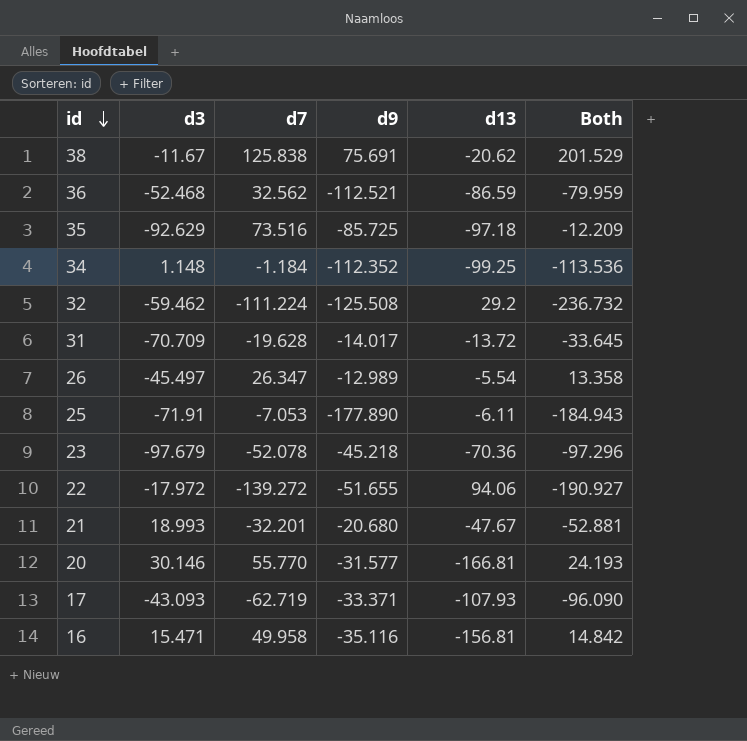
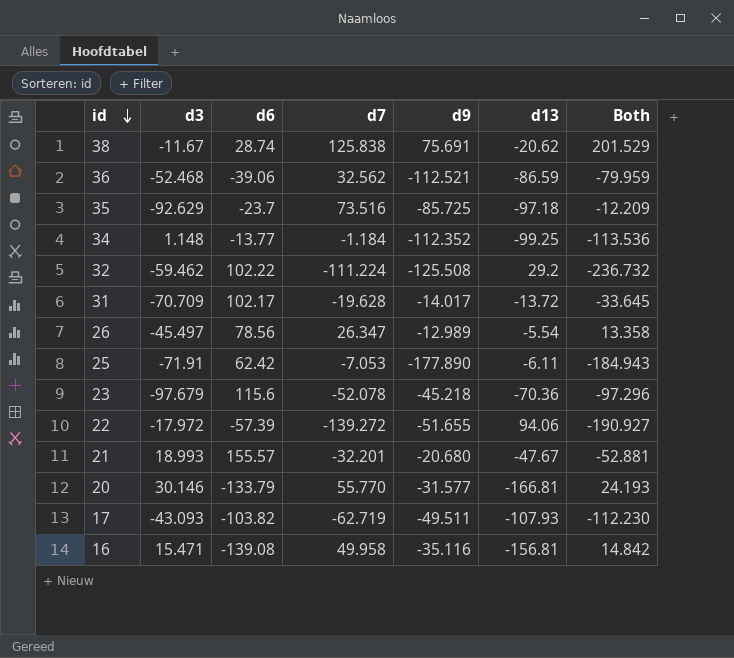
column d6 | position: none -> 3
17 | d9: -33.371 -> -49.511
17 | Both: -96.090 -> -112.230

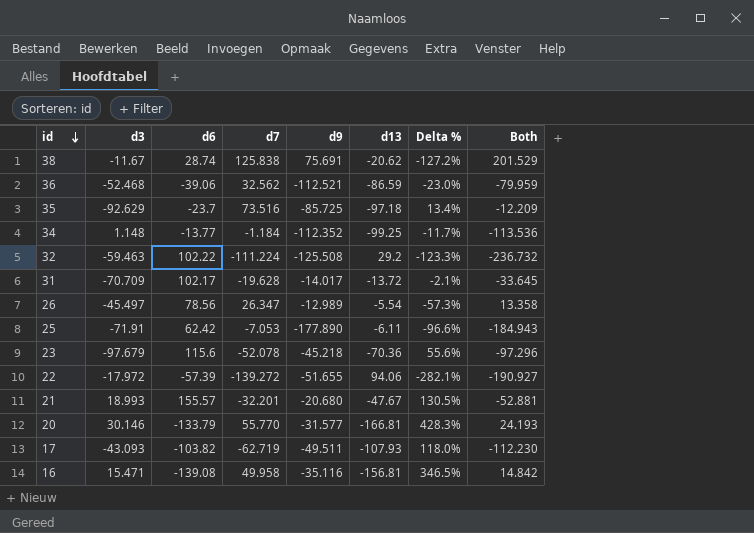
column Delta % | formula: none -> ([d13] - [d9]) / [d9]
32 | d3: -59.462 -> -59.463

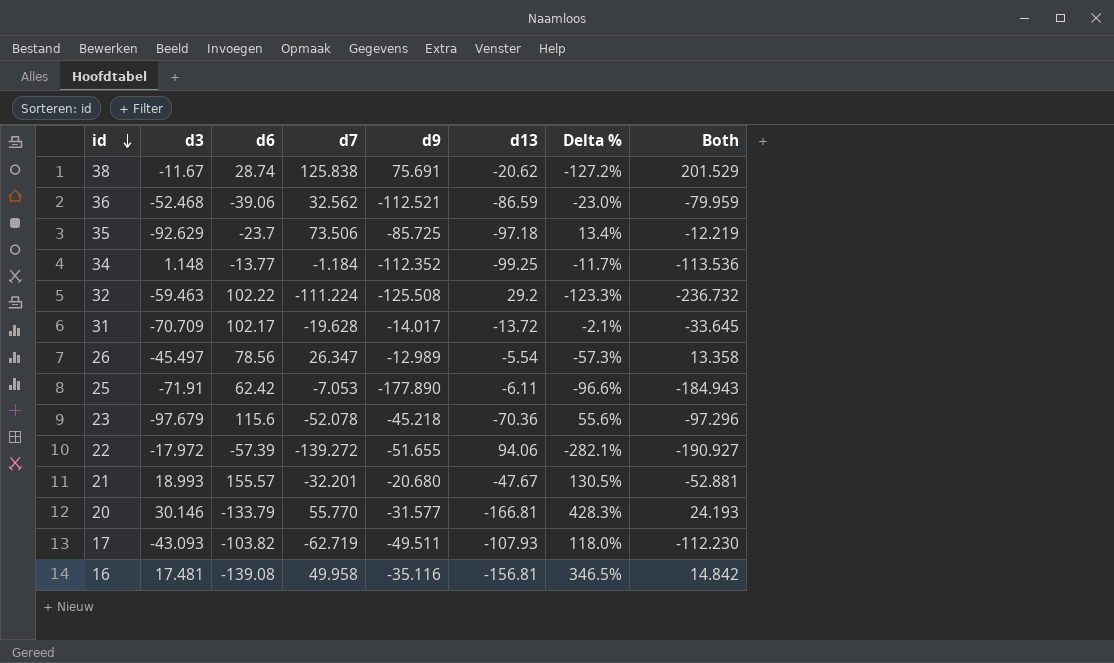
35 | d7: 73.516 -> 73.506
35 | Both: -12.209 -> -12.219
16 | d3: 15.471 -> 17.481

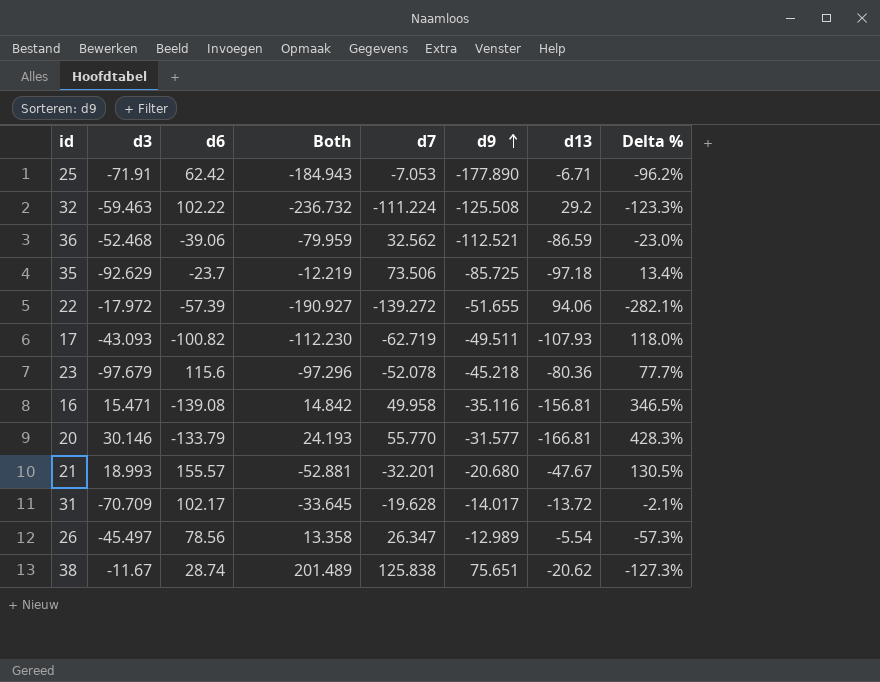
row order: id descending -> d9 ascending
column Both | position: 8 -> 4
row 34: 1.148 | -13.77 | -1.184 | -112.352 | -99.25 | -11.7% | -113.536 -> none
25 | d13: -6.11 -> -6.71
25 | Delta %: -96.6% -> -96.2%
17 | d6: -103.82 -> -100.82
23 | d13: -70.36 -> -80.36
23 | Delta %: 55.6% -> 77.7%
16 | d3: 17.481 -> 15.471
38 | Both: 201.529 -> 201.489
38 | d9: 75.691 -> 75.651
38 | Delta %: -127.2% -> -127.3%

